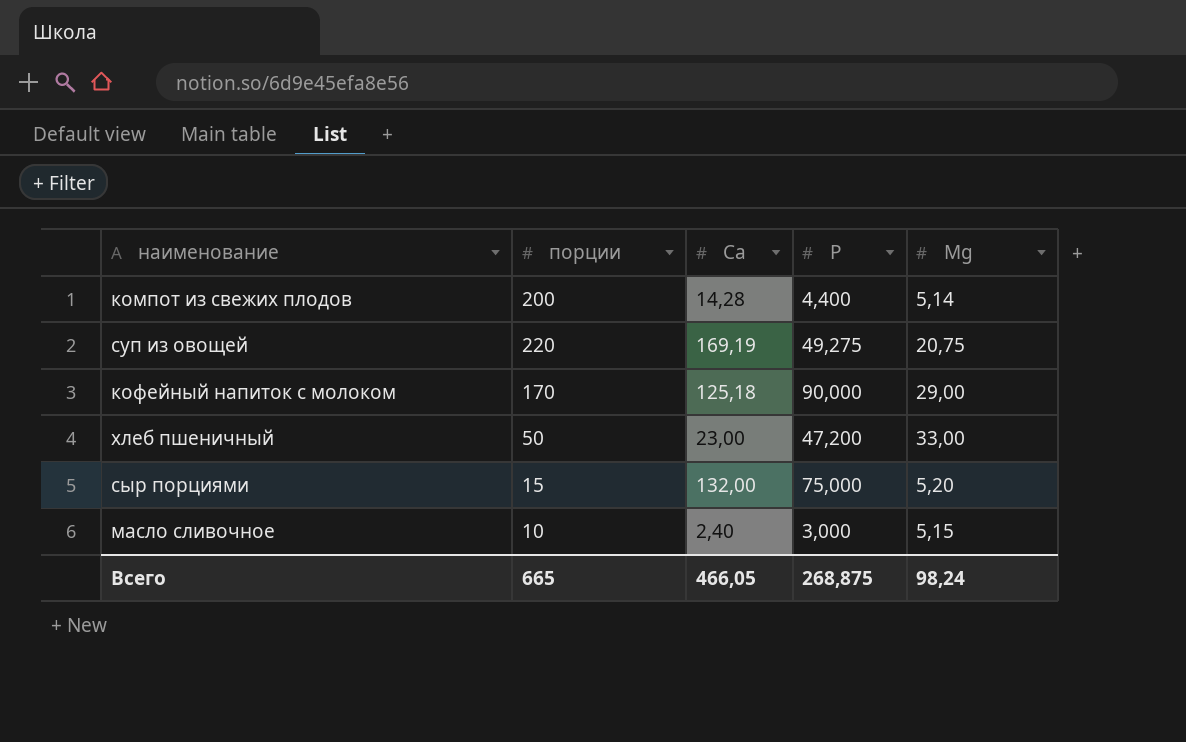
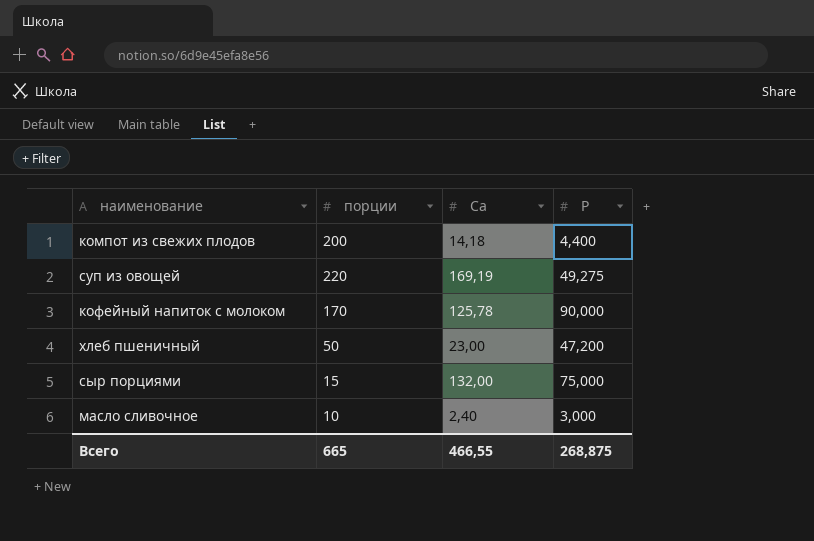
column Мg | position: 5 -> none
компот из свежих плодов | Са: 14,28 -> 14,18
кофейный напиток с молоком | Са: 125,18 -> 125,78
Всего | Са: 466,05 -> 466,55

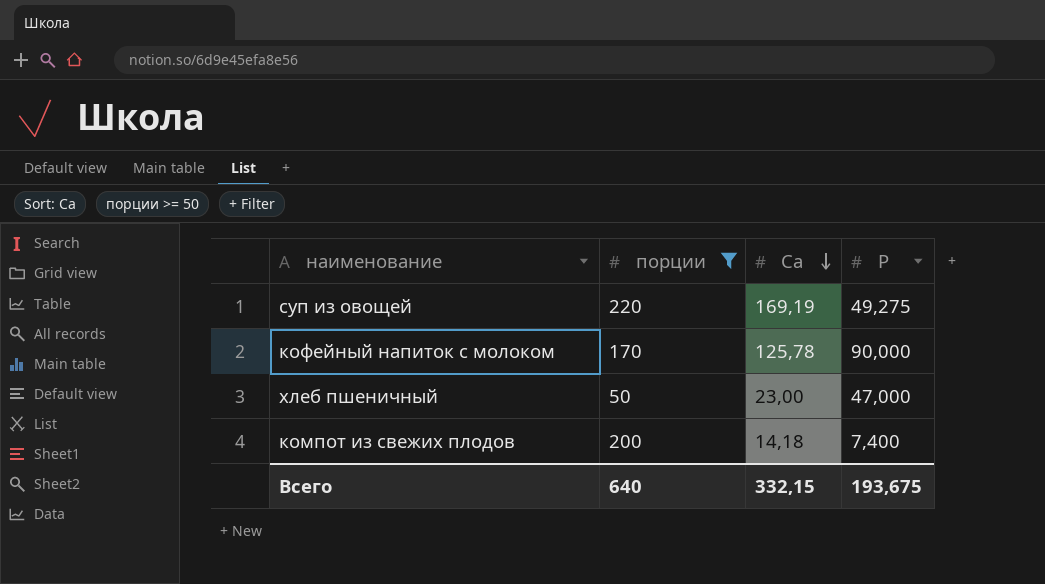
filter: none -> порции >= 50
row order: none -> Са descending
хлеб пшеничный | Р: 47,200 -> 47,000
компот из свежих плодов | Р: 4,400 -> 7,400
Всего | порции: 665 -> 640
Всего | Са: 466,55 -> 332,15
Всего | Р: 268,875 -> 193,675

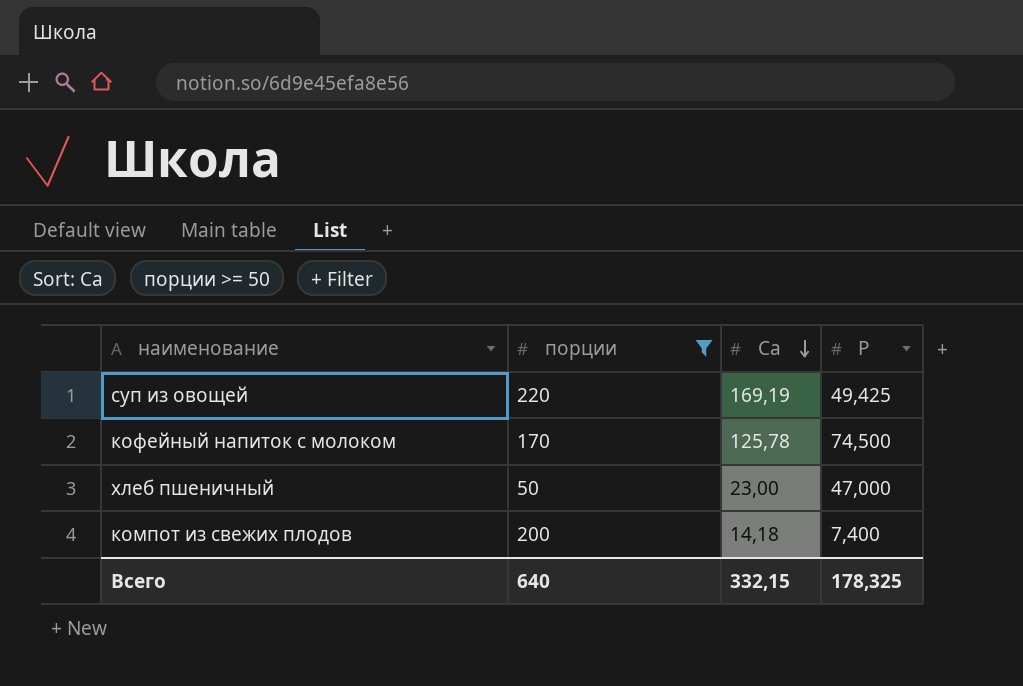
суп из овощей | Р: 49,275 -> 49,425
кофейный напиток с молоком | Р: 90,000 -> 74,500
Всего | Р: 193,675 -> 178,325

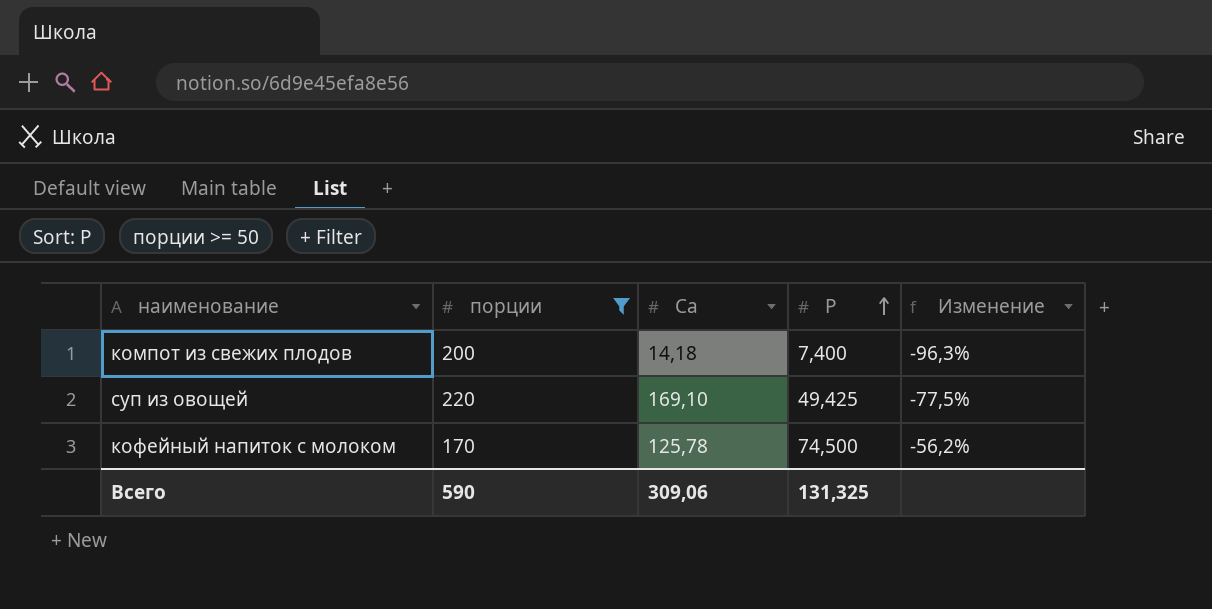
row order: Са descending -> Р ascending
column Изменение | formula: none -> ([Р] - [порции]) / [порции]
row хлеб пшеничный: 50 | 23,00 | 47,000 -> none
суп из овощей | Са: 169,19 -> 169,10
Всего | порции: 640 -> 590
Всего | Са: 332,15 -> 309,06
Всего | Р: 178,325 -> 131,325

